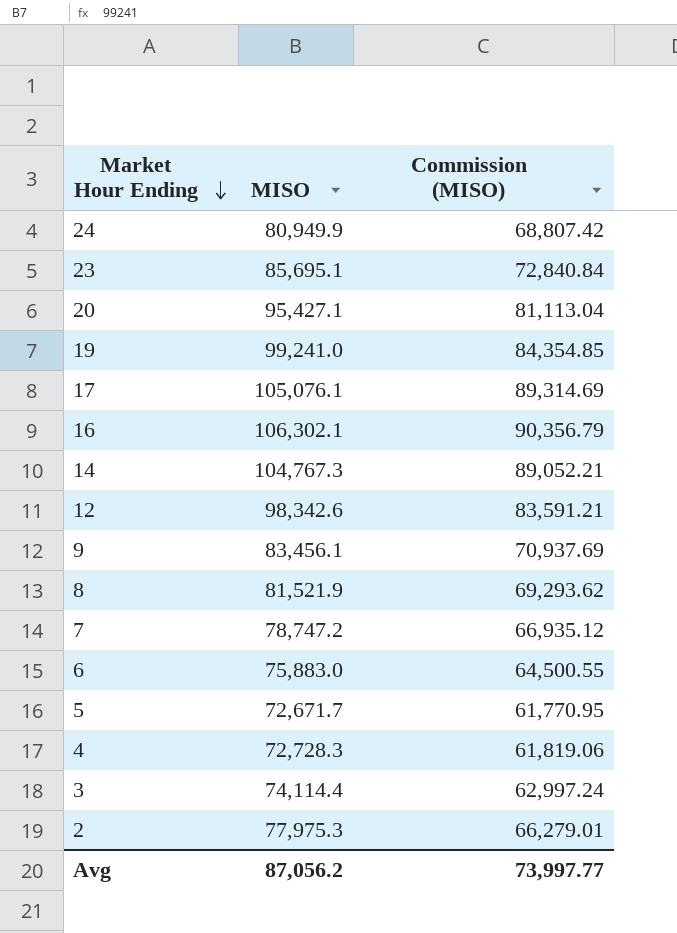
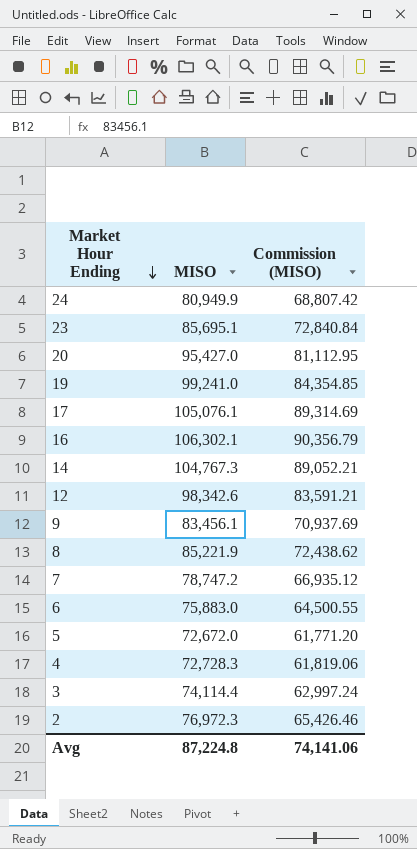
20 | MISO: 95,427.1 -> 95,427.0
20 | Commission (MISO): 81,113.04 -> 81,112.95
8 | MISO: 81,521.9 -> 85,221.9
8 | Commission (MISO): 69,293.62 -> 72,438.62
5 | MISO: 72,671.7 -> 72,672.0
5 | Commission (MISO): 61,770.95 -> 61,771.20
2 | MISO: 77,975.3 -> 76,972.3
2 | Commission (MISO): 66,279.01 -> 65,426.46
Avg | MISO: 87,056.2 -> 87,224.8
Avg | Commission (MISO): 73,997.77 -> 74,141.06

